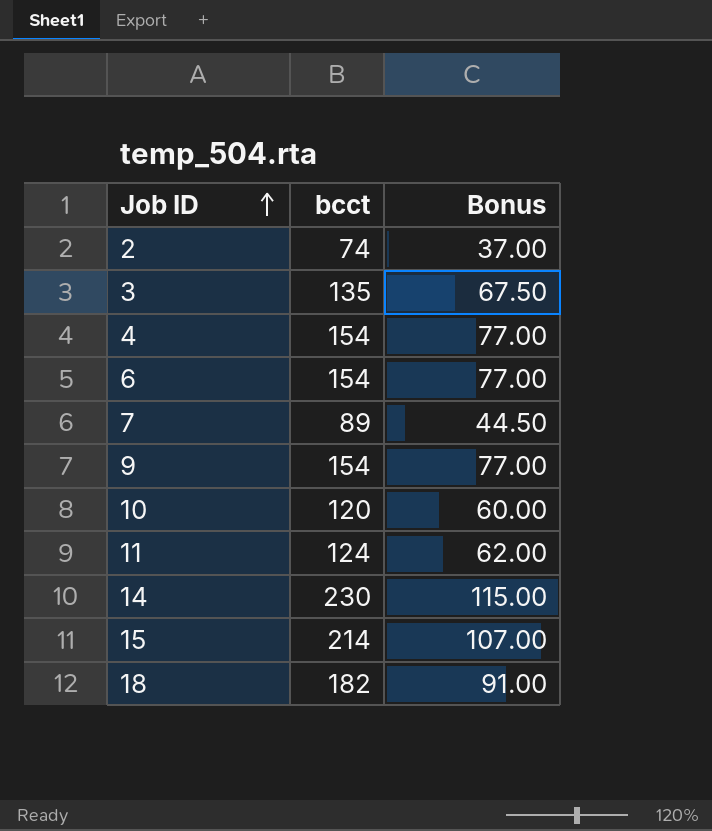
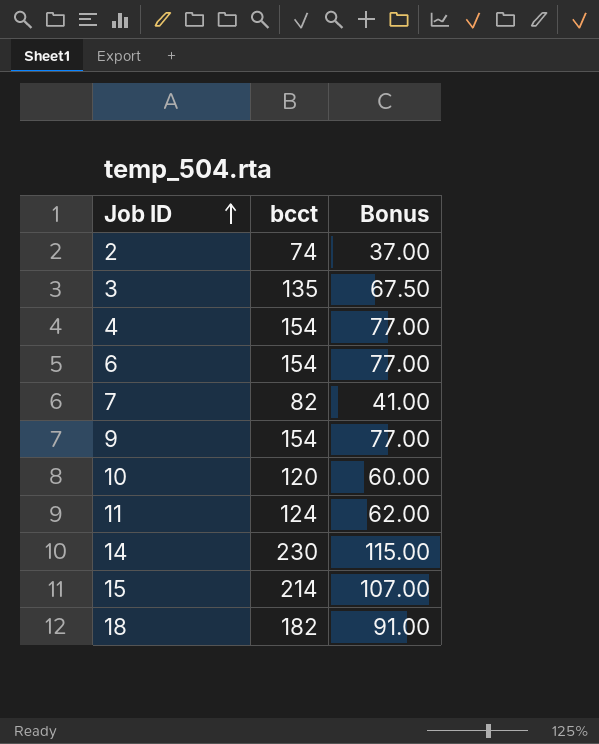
7 | bcct: 89 -> 82
7 | Bonus: 44.50 -> 41.00

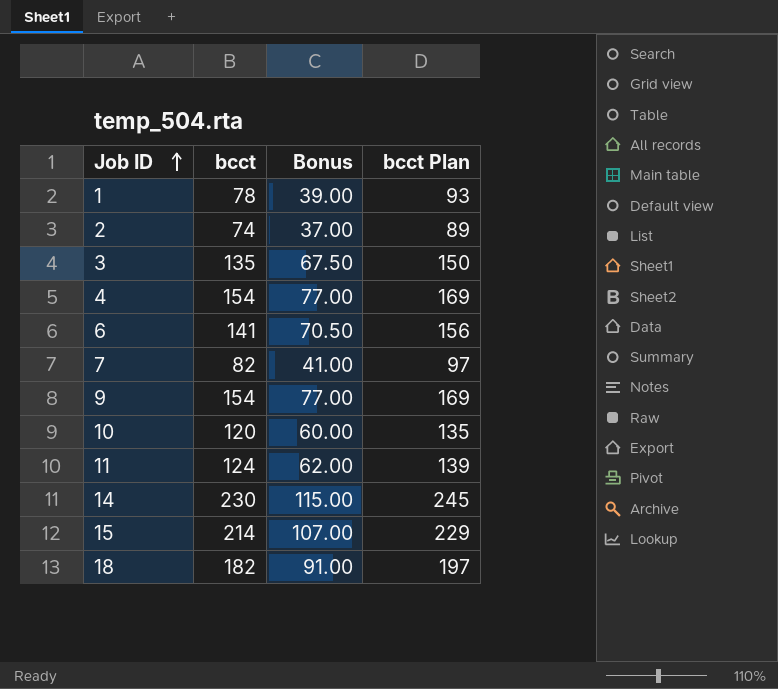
column bcct Plan | formula: none -> [bcct] + 15
row 1: none -> 78 | 39.00 | 93
6 | bcct: 154 -> 141
6 | Bonus: 77.00 -> 70.50

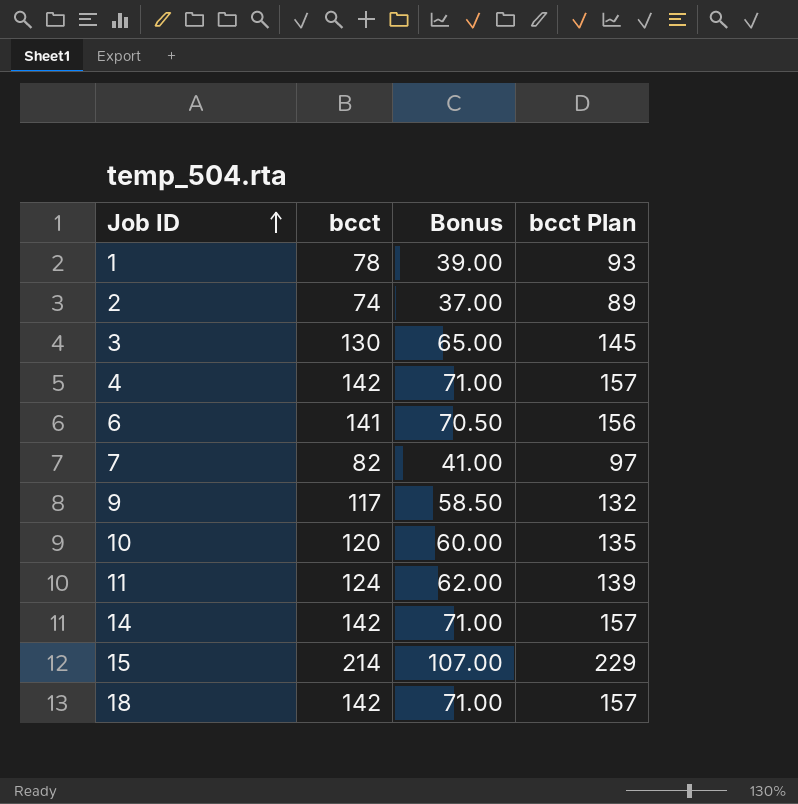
3 | bcct: 135 -> 130
3 | Bonus: 67.50 -> 65.00
3 | bcct Plan: 150 -> 145
4 | bcct: 154 -> 142
4 | Bonus: 77.00 -> 71.00
4 | bcct Plan: 169 -> 157
9 | bcct: 154 -> 117
9 | Bonus: 77.00 -> 58.50
9 | bcct Plan: 169 -> 132
14 | bcct: 230 -> 142
14 | Bonus: 115.00 -> 71.00
14 | bcct Plan: 245 -> 157
18 | bcct: 182 -> 142
18 | Bonus: 91.00 -> 71.00
18 | bcct Plan: 197 -> 157

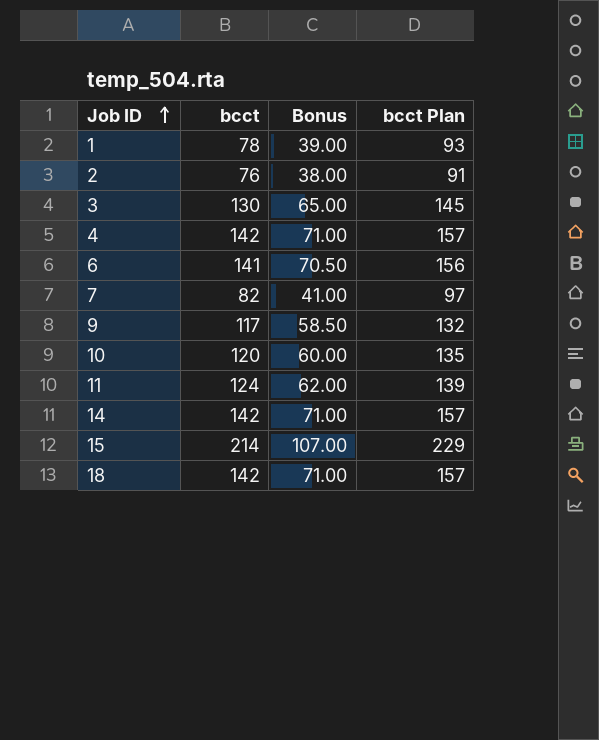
2 | bcct: 74 -> 76
2 | Bonus: 37.00 -> 38.00
2 | bcct Plan: 89 -> 91

